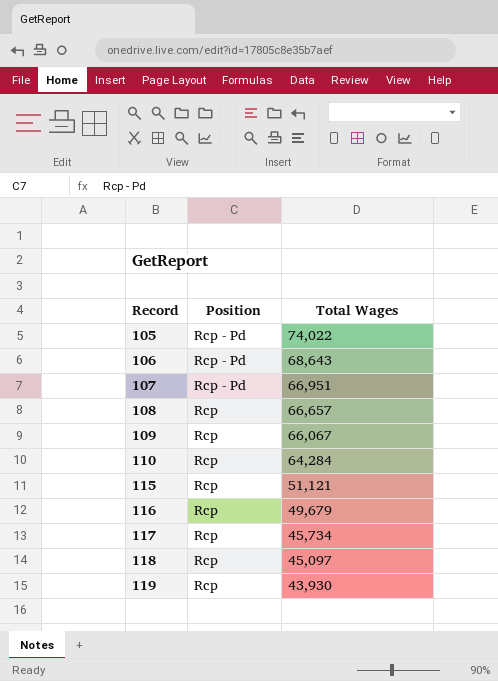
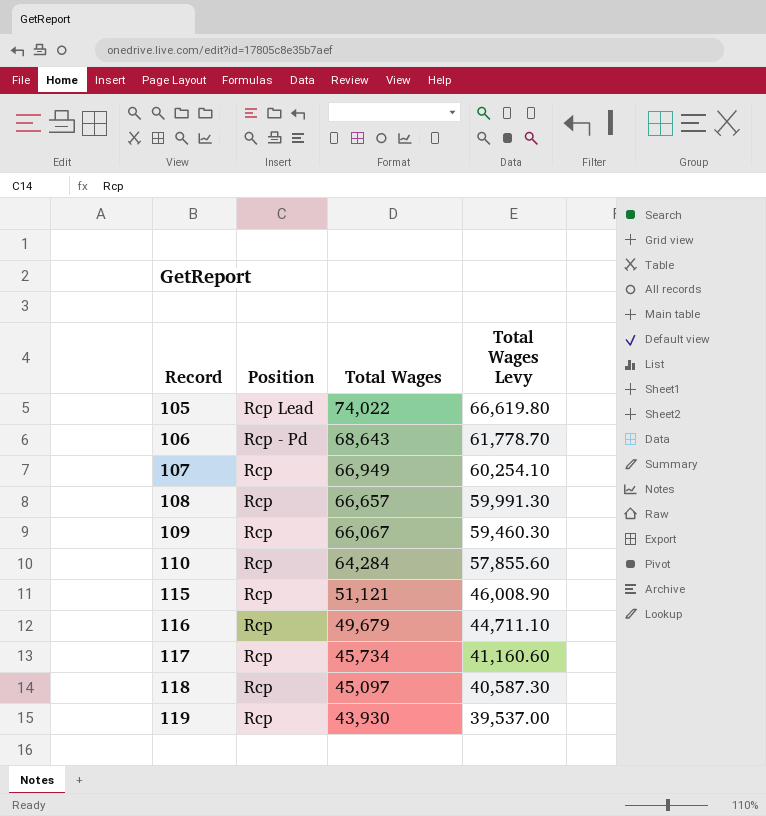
column Total Wages Levy | formula: none -> [Total Wages] * 0.9
105 | Position: Rcp - Pd -> Rcp Lead
107 | Position: Rcp - Pd -> Rcp
107 | Total Wages: 66,951 -> 66,949

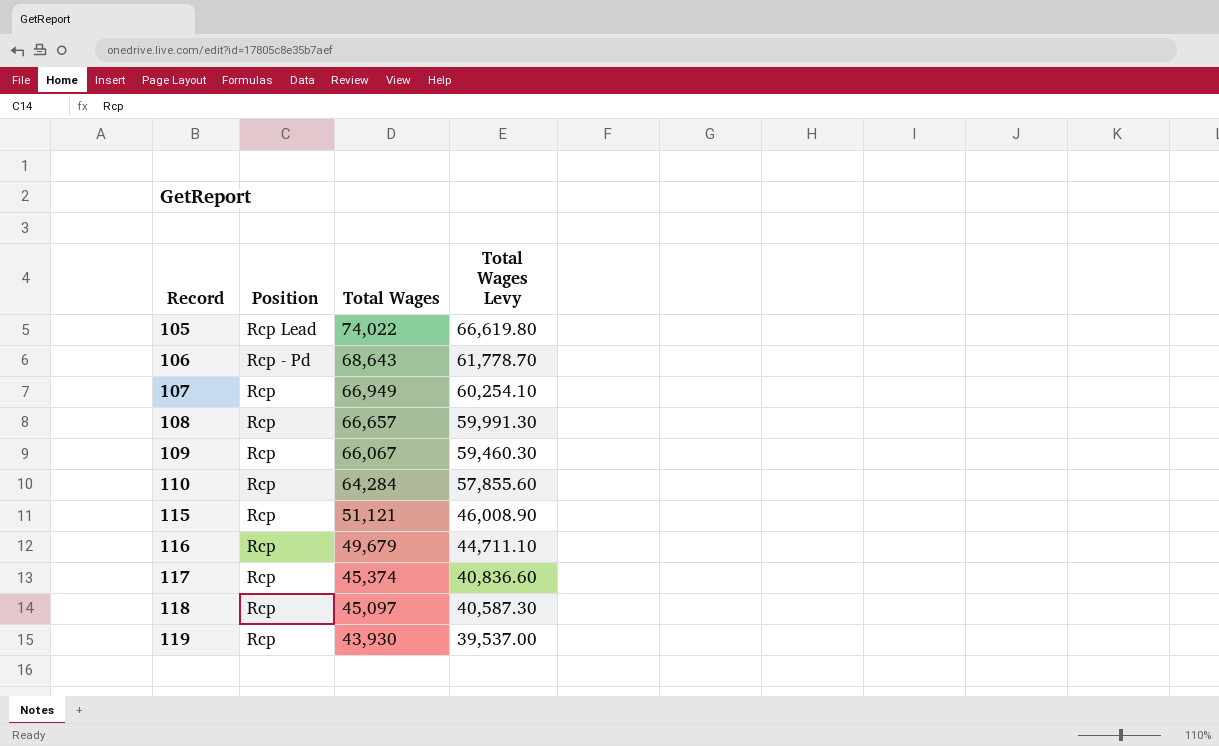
117 | Total Wages: 45,734 -> 45,374
117 | Total Wages Levy: 41,160.60 -> 40,836.60

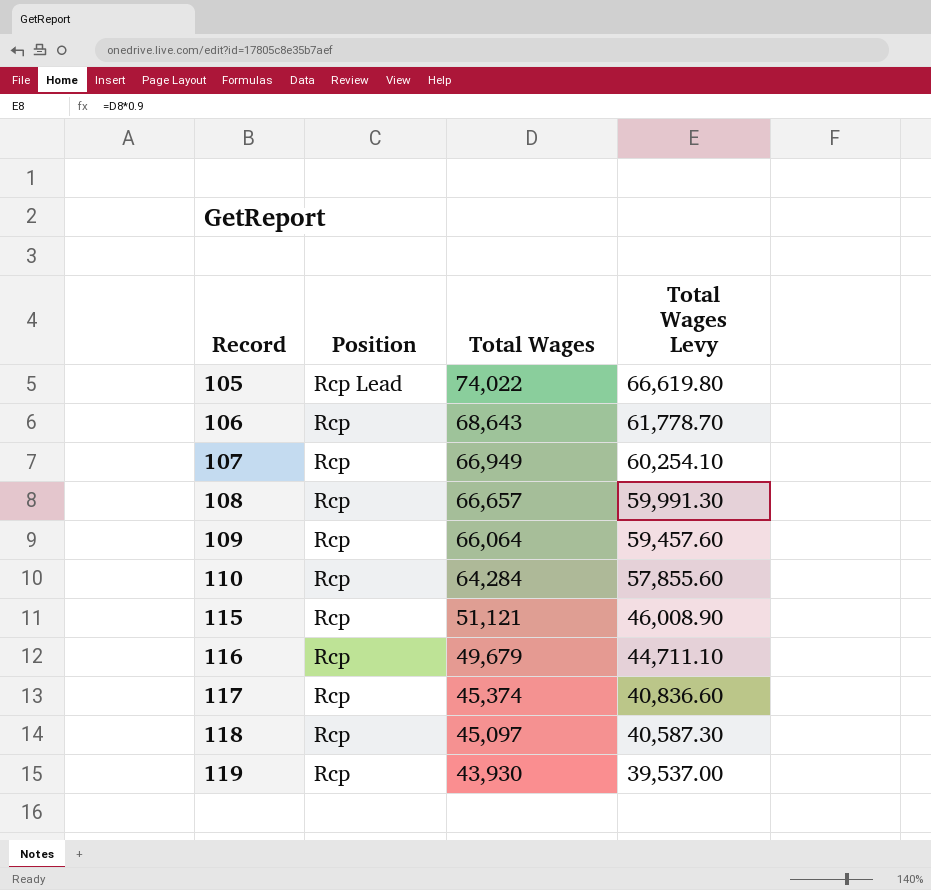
106 | Position: Rcp - Pd -> Rcp
109 | Total Wages: 66,067 -> 66,064
109 | Total Wages Levy: 59,460.30 -> 59,457.60

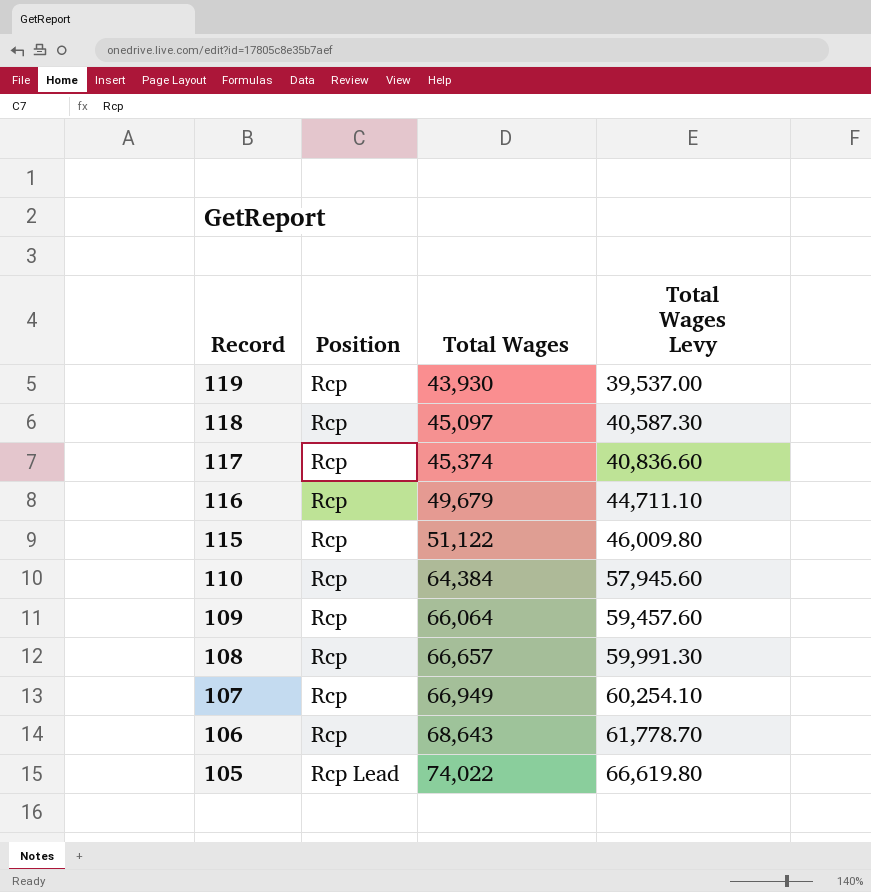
row order: Record ascending -> Record descending
115 | Total Wages: 51,121 -> 51,122
115 | Total Wages Levy: 46,008.90 -> 46,009.80
110 | Total Wages: 64,284 -> 64,384
110 | Total Wages Levy: 57,855.60 -> 57,945.60

